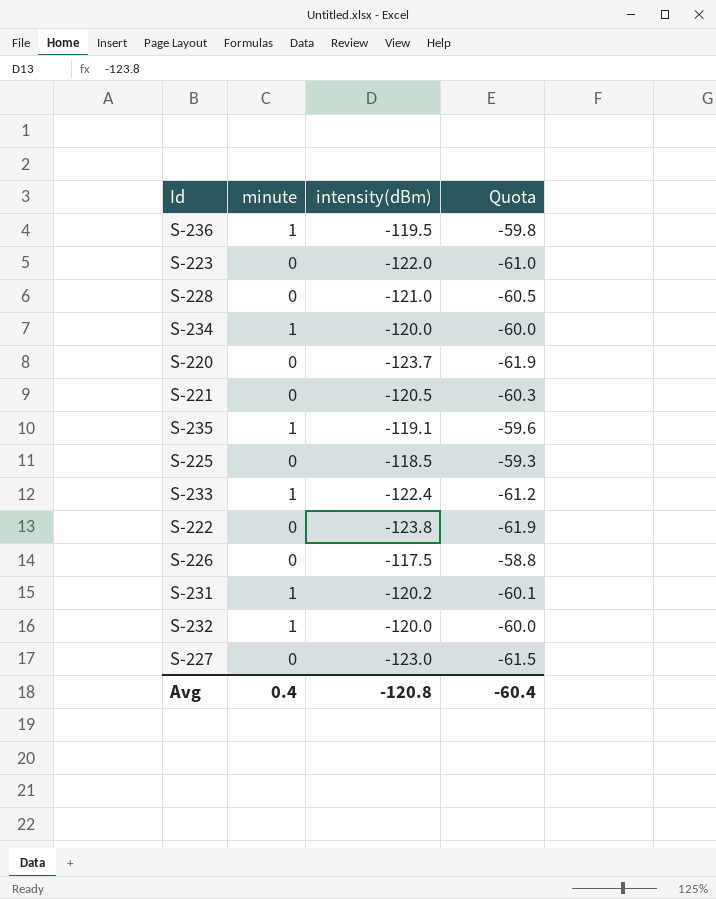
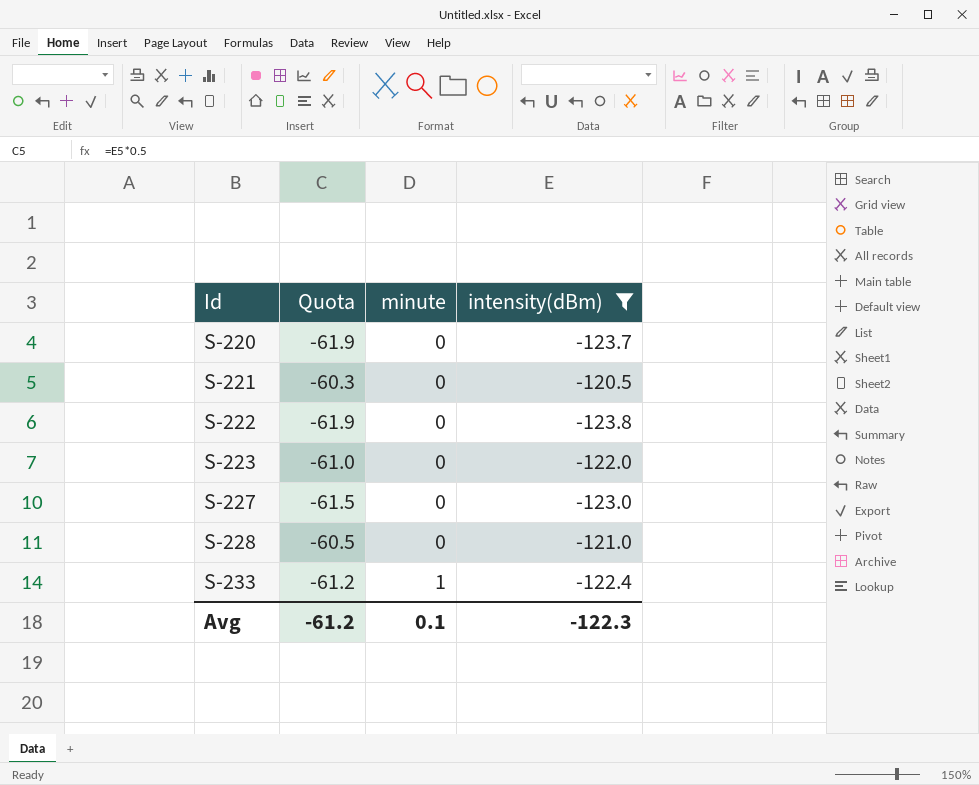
filter: none -> intensity(dBm) <= -120.5
row order: none -> Id ascending
column Quota | position: 4 -> 2
Avg | Quota: -60.4 -> -61.2
Avg | minute: 0.4 -> 0.1
Avg | intensity(dBm): -120.8 -> -122.3

